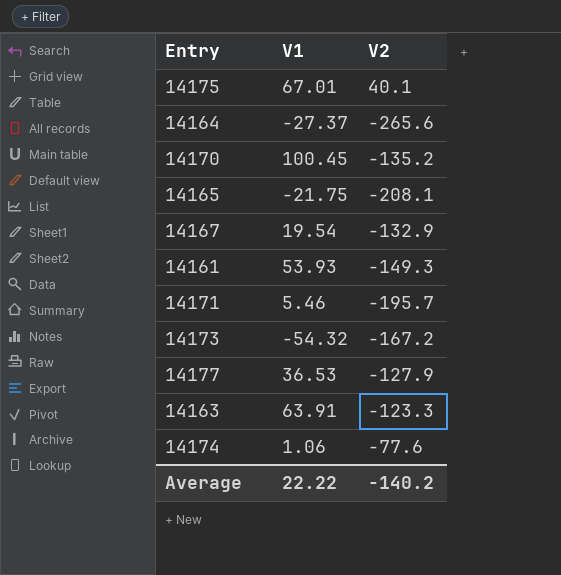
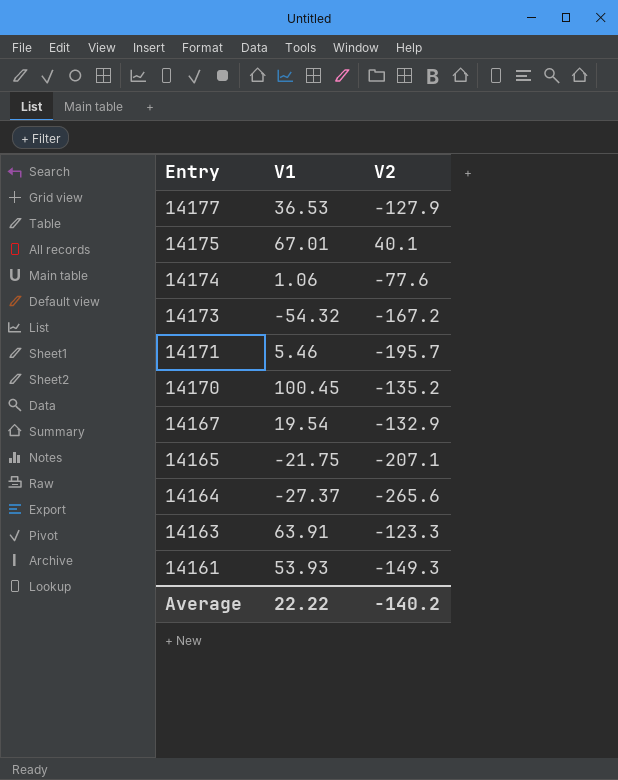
row order: none -> Entry descending
14165 | V2: -208.1 -> -207.1

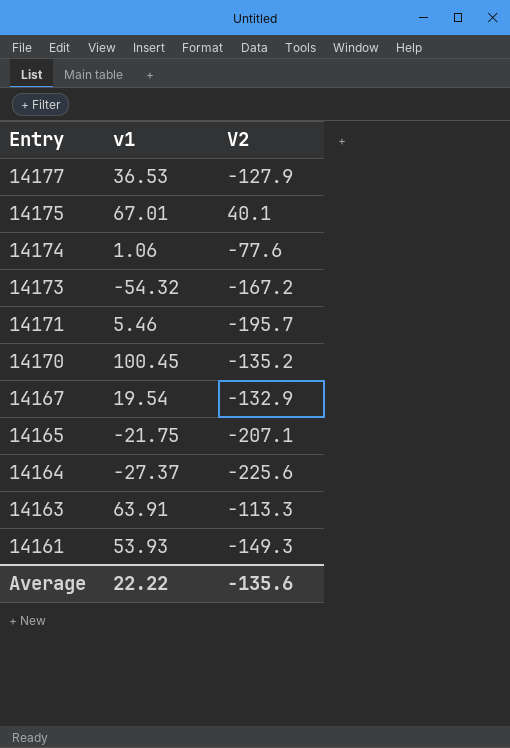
column name: V1 -> v1
14164 | V2: -265.6 -> -225.6
14163 | V2: -123.3 -> -113.3
Average | V2: -140.2 -> -135.6

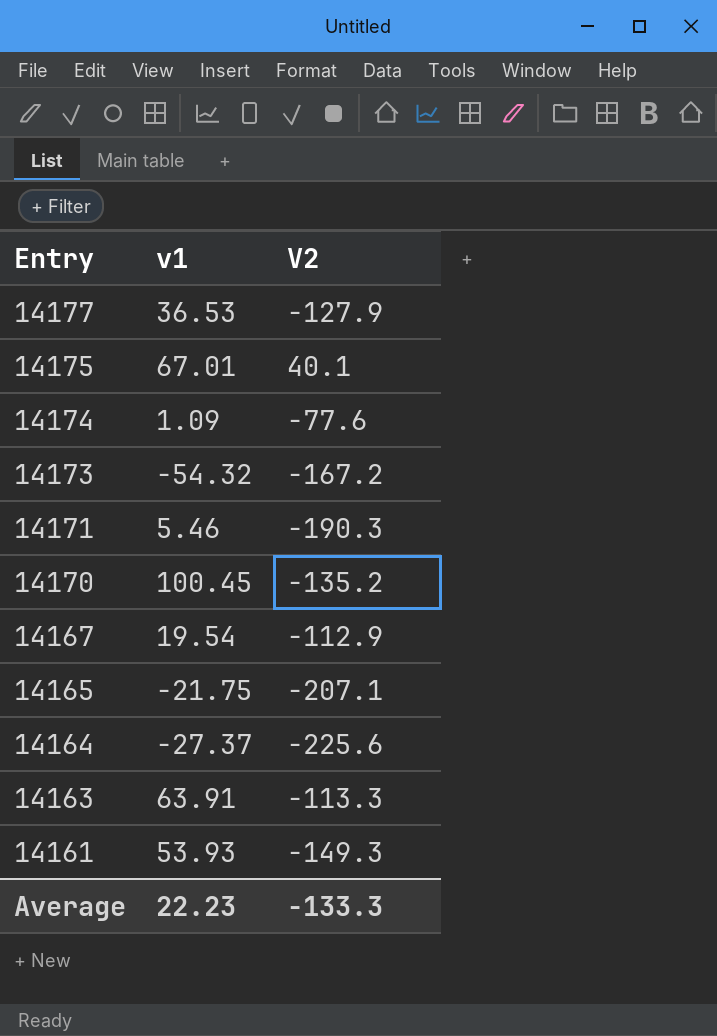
14174 | v1: 1.06 -> 1.09
14171 | V2: -195.7 -> -190.3
14167 | V2: -132.9 -> -112.9
Average | v1: 22.22 -> 22.23
Average | V2: -135.6 -> -133.3

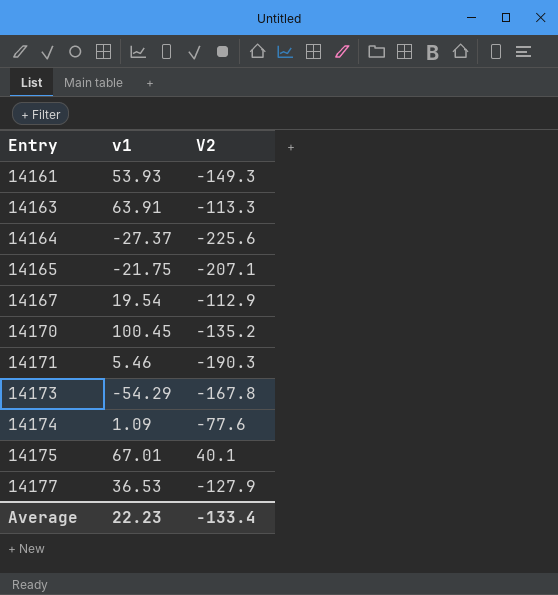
row order: Entry descending -> Entry ascending
14173 | v1: -54.32 -> -54.29
14173 | V2: -167.2 -> -167.8
Average | V2: -133.3 -> -133.4

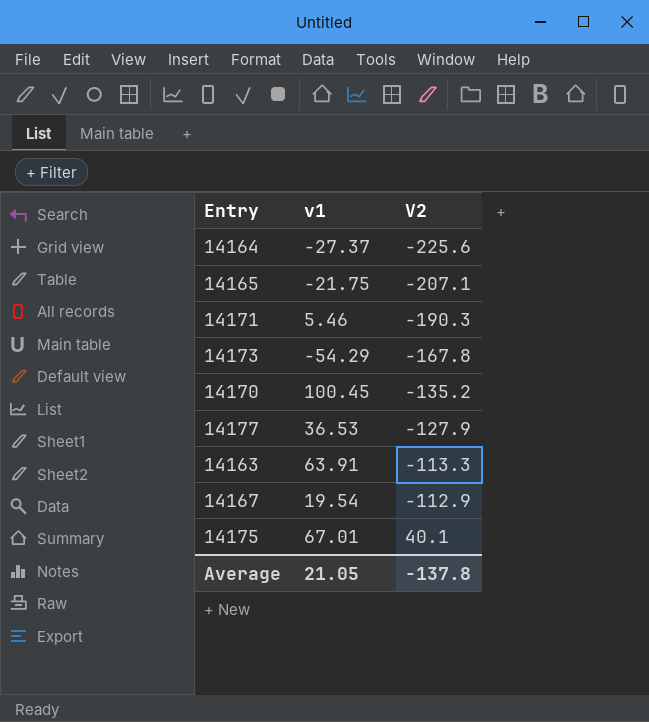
row order: Entry ascending -> V2 ascending
row 14161: 53.93 | -149.3 -> none
row 14174: 1.09 | -77.6 -> none
Average | v1: 22.23 -> 21.05
Average | V2: -133.4 -> -137.8

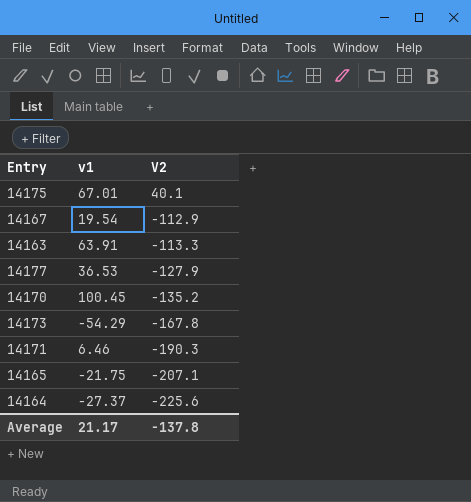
row order: V2 ascending -> V2 descending
14171 | v1: 5.46 -> 6.46
Average | v1: 21.05 -> 21.17

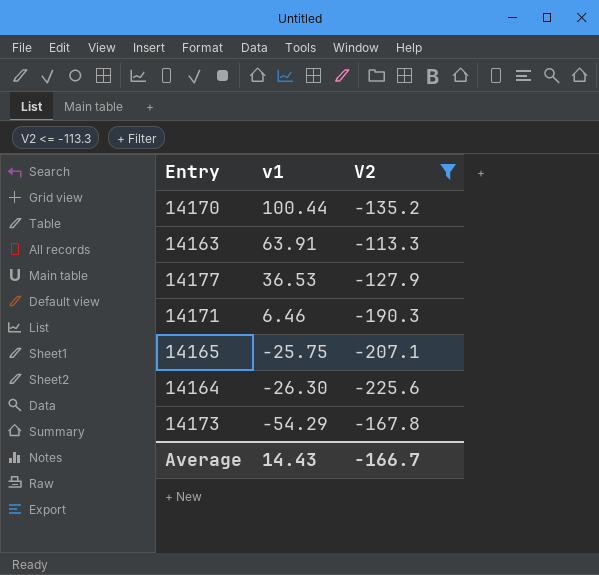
filter: none -> V2 <= -113.3
row order: V2 descending -> v1 descending
14170 | v1: 100.45 -> 100.44
14165 | v1: -21.75 -> -25.75
14164 | v1: -27.37 -> -26.30
Average | v1: 21.17 -> 14.43
Average | V2: -137.8 -> -166.7

